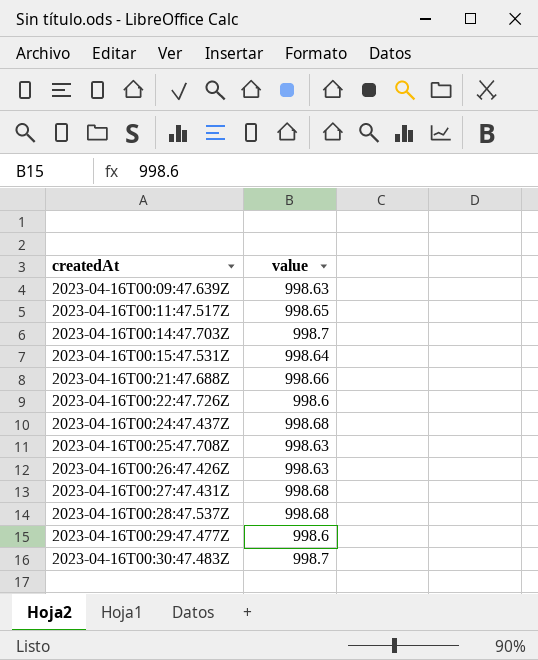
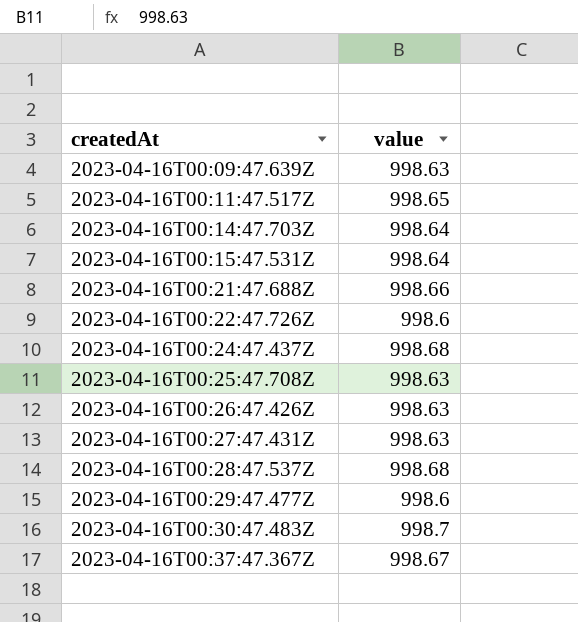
2023-04-16T00:14:47.703Z | value: 998.7 -> 998.64
2023-04-16T00:27:47.431Z | value: 998.68 -> 998.63
row 2023-04-16T00:37:47.367Z: none -> 998.67

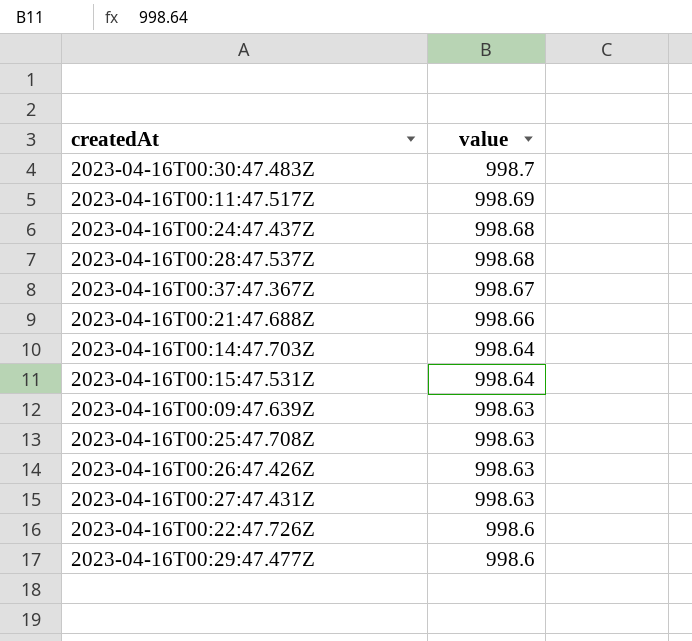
row order: createdAt ascending -> value descending
2023-04-16T00:11:47.517Z | value: 998.65 -> 998.69

